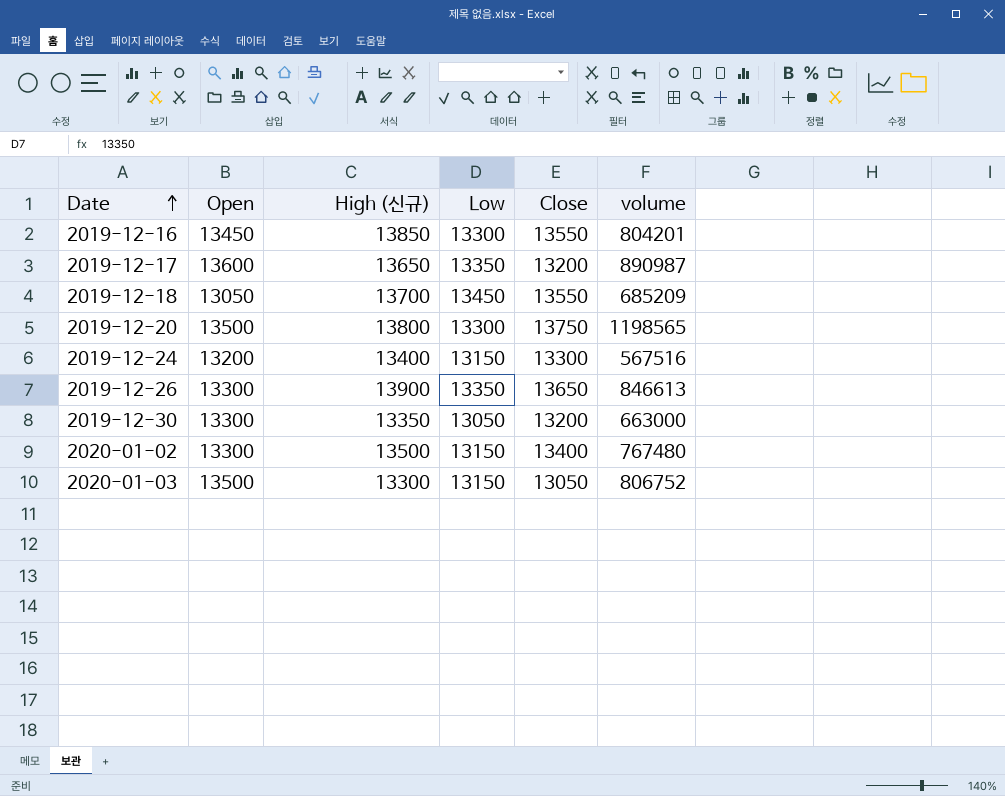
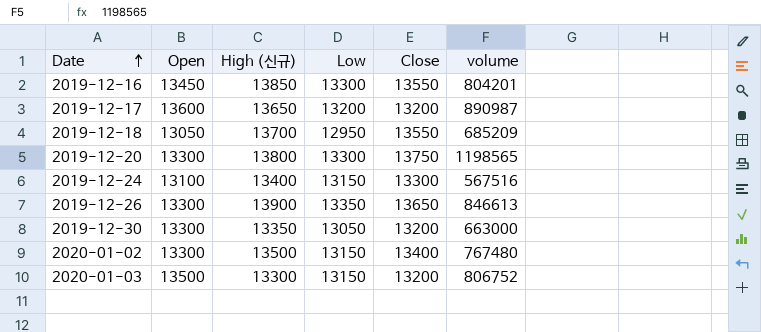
2019-12-17 | Low: 13350 -> 13200
2019-12-18 | Low: 13450 -> 12950
2019-12-20 | Open: 13500 -> 13300
2019-12-24 | Open: 13200 -> 13100
2020-01-03 | Close: 13050 -> 13200

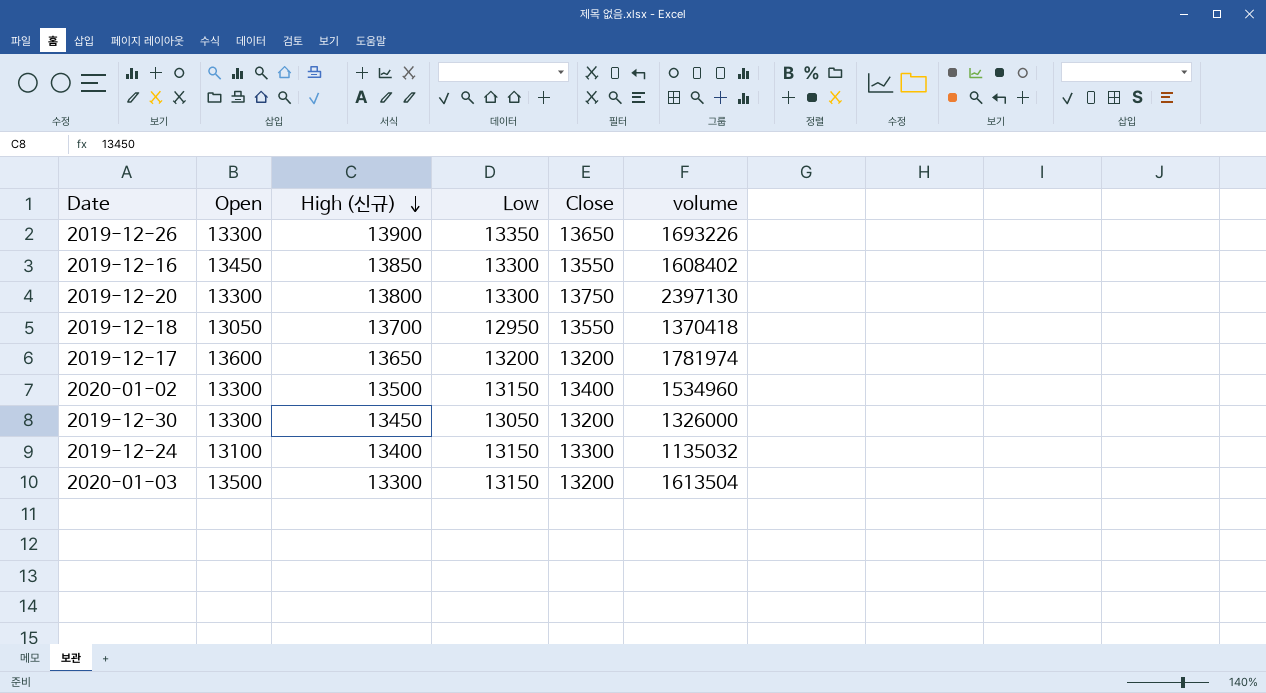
row order: Date ascending -> High (신규) descending
2019-12-26 | volume: 846613 -> 1693226
2019-12-16 | volume: 804201 -> 1608402
2019-12-20 | volume: 1198565 -> 2397130
2019-12-18 | volume: 685209 -> 1370418
2019-12-17 | volume: 890987 -> 1781974
2020-01-02 | volume: 767480 -> 1534960
2019-12-30 | High (신규): 13350 -> 13450
2019-12-30 | volume: 663000 -> 1326000
2019-12-24 | volume: 567516 -> 1135032
2020-01-03 | volume: 806752 -> 1613504

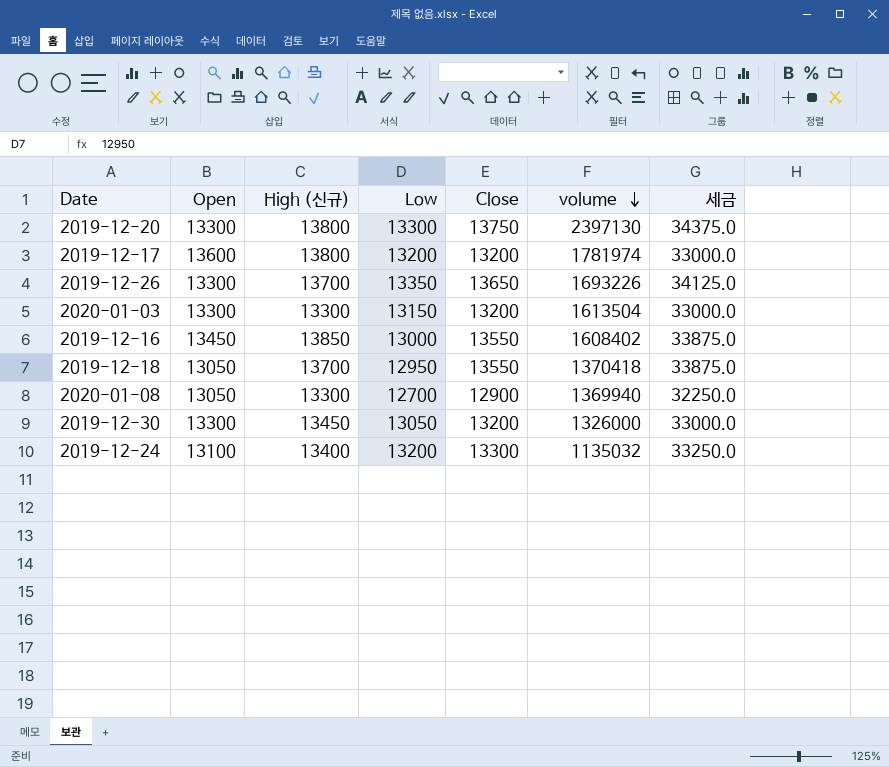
row order: High (신규) descending -> volume descending
column 세금 | formula: none -> [Close] * 2.5
row 2020-01-02: 13300 | 13500 | 13150 | 13400 | 1534960 -> none
2019-12-17 | High (신규): 13650 -> 13800
2019-12-26 | High (신규): 13900 -> 13700
2020-01-03 | Open: 13500 -> 13300
2019-12-16 | Low: 13300 -> 13000
row 2020-01-08: none -> 13050 | 13300 | 12700 | 12900 | 1369940 | 32250.0
2019-12-24 | Low: 13150 -> 13200

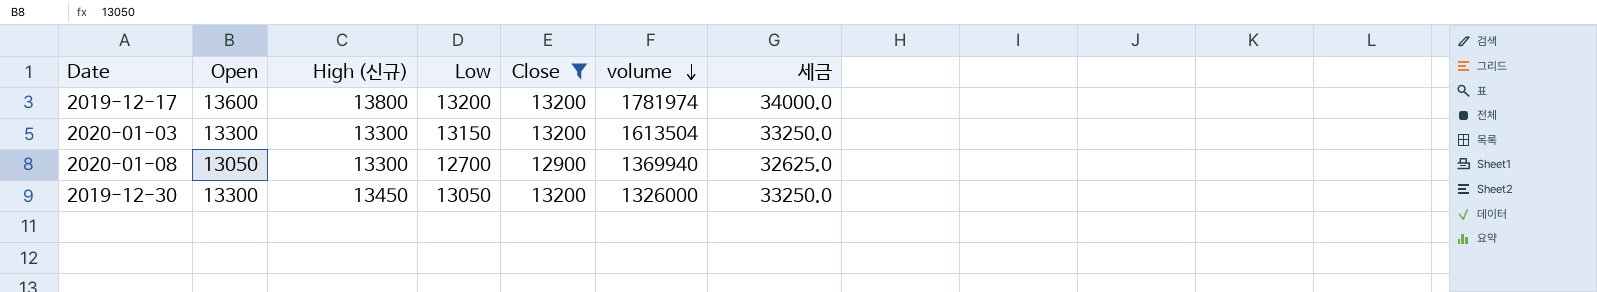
filter: none -> Close <= 13200
column 세금 | formula: [Close] * 2.5 -> [Open] * 2.5

